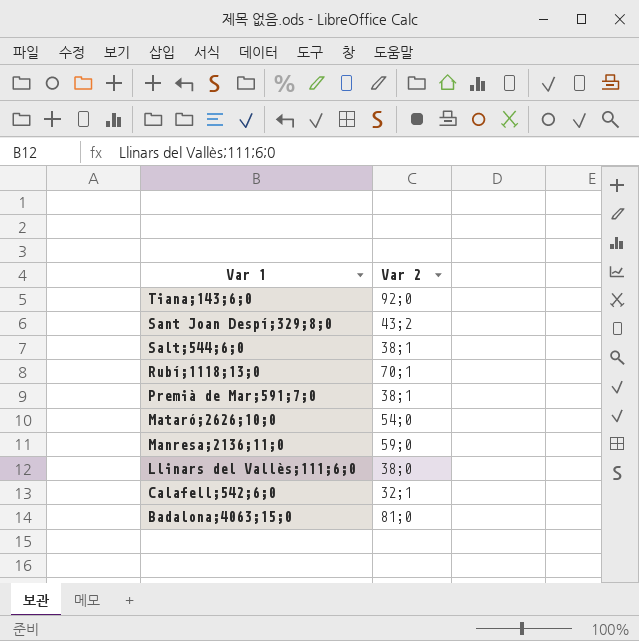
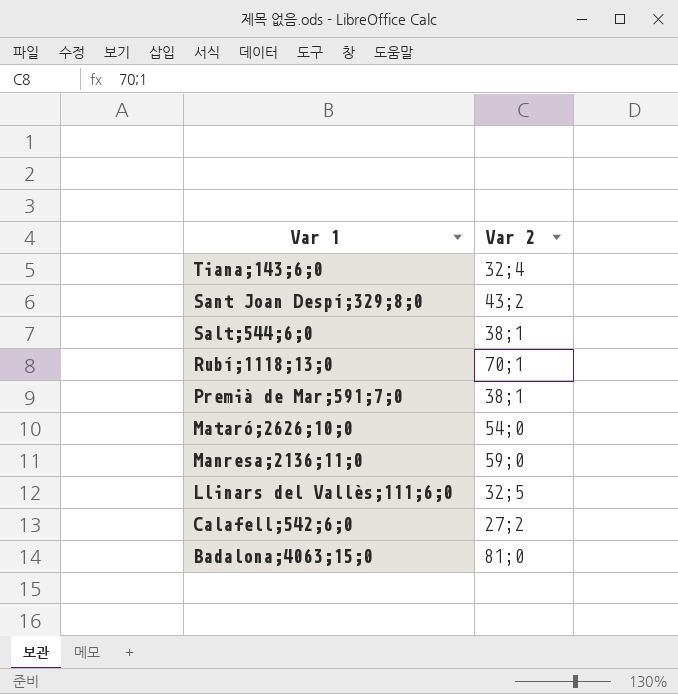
Tiana;143;6;0 | Var 2: 92;0 -> 32;4
Llinars del Vallès;111;6;0 | Var 2: 38;0 -> 32;5
Calafell;542;6;0 | Var 2: 32;1 -> 27;2

